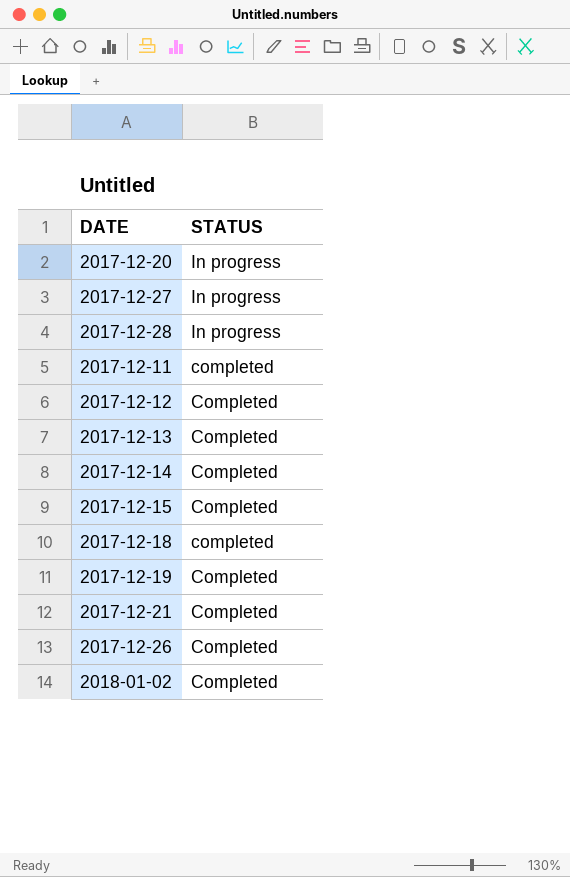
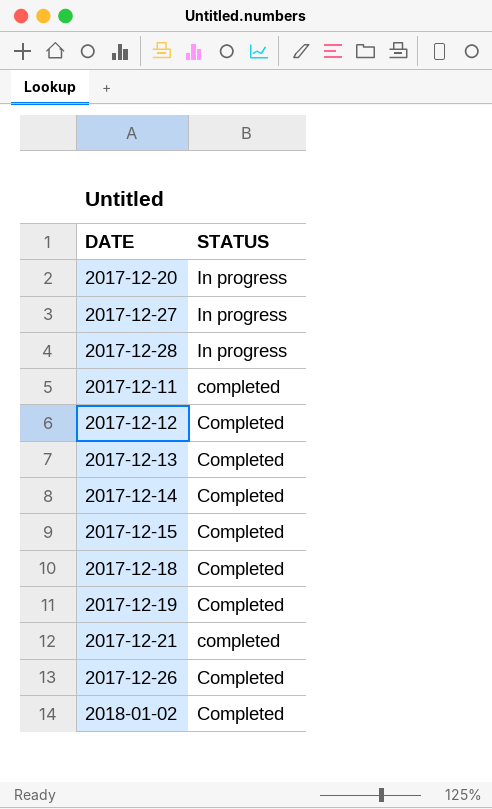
2017-12-18 | STATUS: completed -> Completed
2017-12-21 | STATUS: Completed -> completed

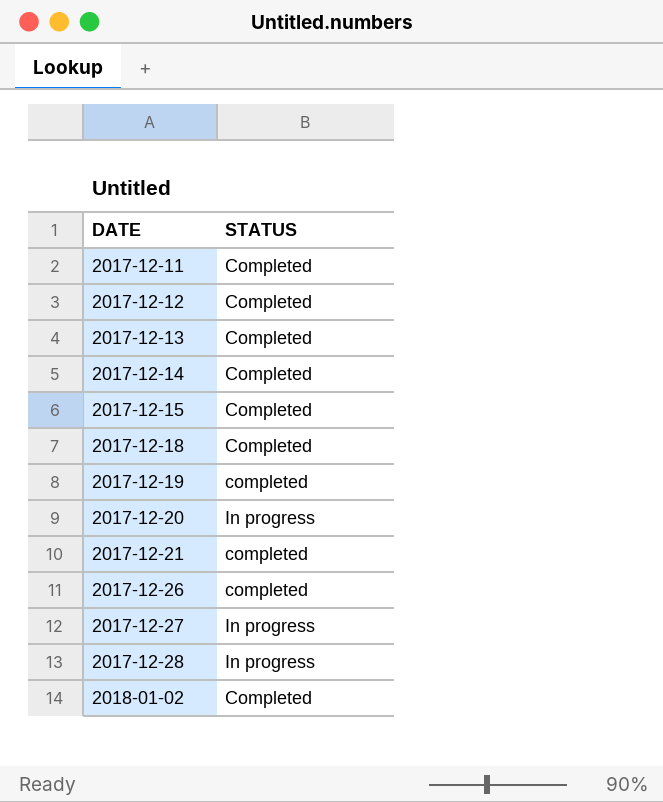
row order: STATUS descending -> DATE ascending
2017-12-11 | STATUS: completed -> Completed
2017-12-19 | STATUS: Completed -> completed
2017-12-26 | STATUS: Completed -> completed

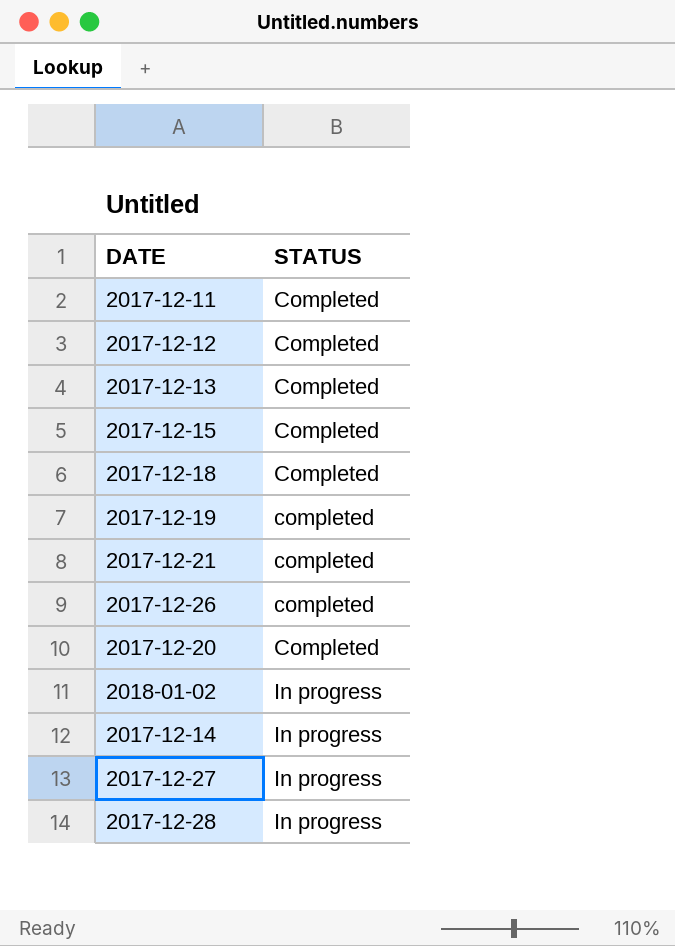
row order: DATE ascending -> STATUS ascending
2017-12-20 | STATUS: In progress -> Completed
2018-01-02 | STATUS: Completed -> In progress
2017-12-14 | STATUS: Completed -> In progress

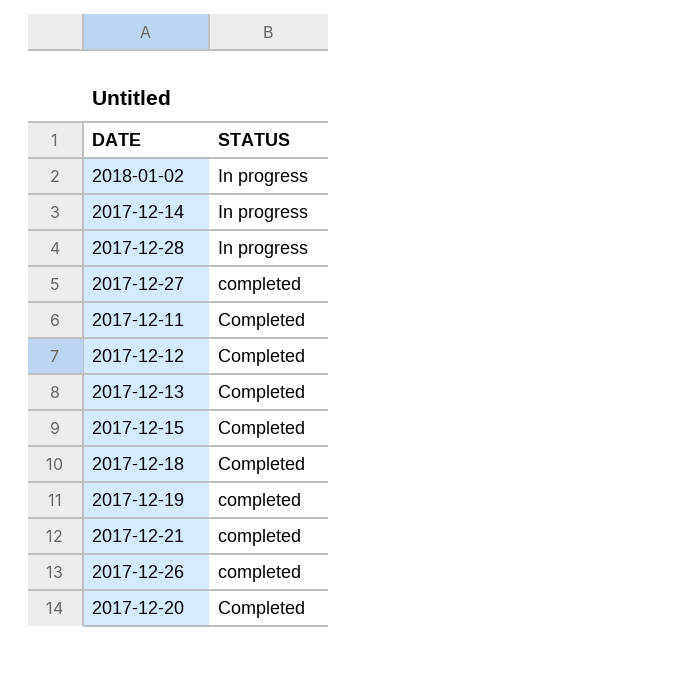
row order: STATUS ascending -> STATUS descending
2017-12-27 | STATUS: In progress -> completed

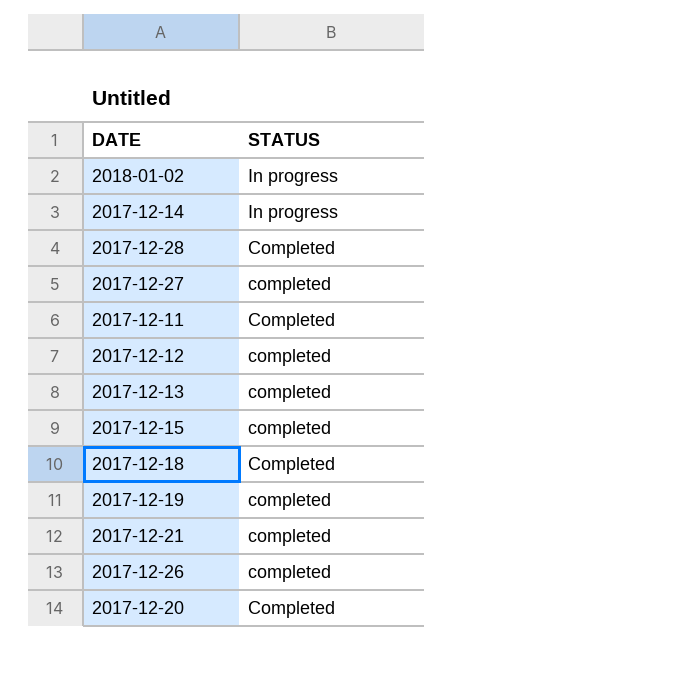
2017-12-28 | STATUS: In progress -> Completed
2017-12-12 | STATUS: Completed -> completed
2017-12-13 | STATUS: Completed -> completed
2017-12-15 | STATUS: Completed -> completed

